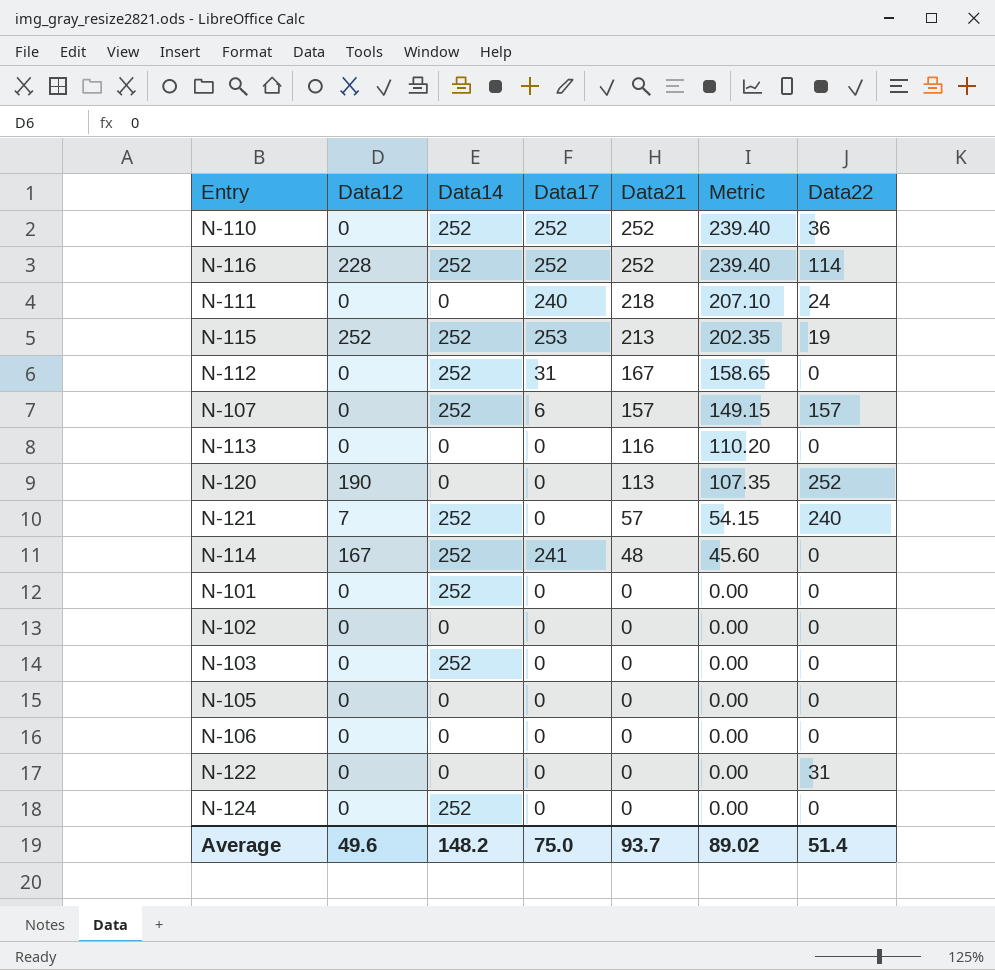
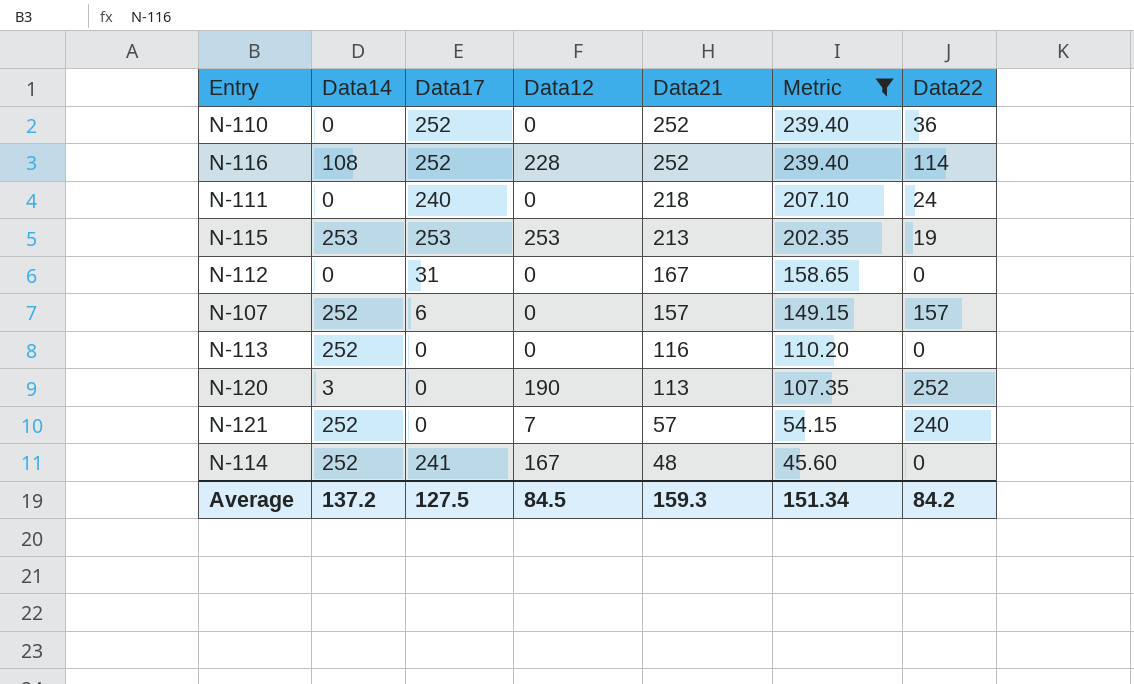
filter: none -> Metric != 0.00
column Data12 | position: 2 -> 4
N-110 | Data14: 252 -> 0
N-116 | Data14: 252 -> 108
N-115 | Data14: 252 -> 253
N-115 | Data12: 252 -> 253
N-112 | Data14: 252 -> 0
N-113 | Data14: 0 -> 252
N-120 | Data14: 0 -> 3
Average | Data14: 148.2 -> 137.2
Average | Data17: 75.0 -> 127.5
Average | Data12: 49.6 -> 84.5
Average | Data21: 93.7 -> 159.3
Average | Metric: 89.02 -> 151.34
Average | Data22: 51.4 -> 84.2

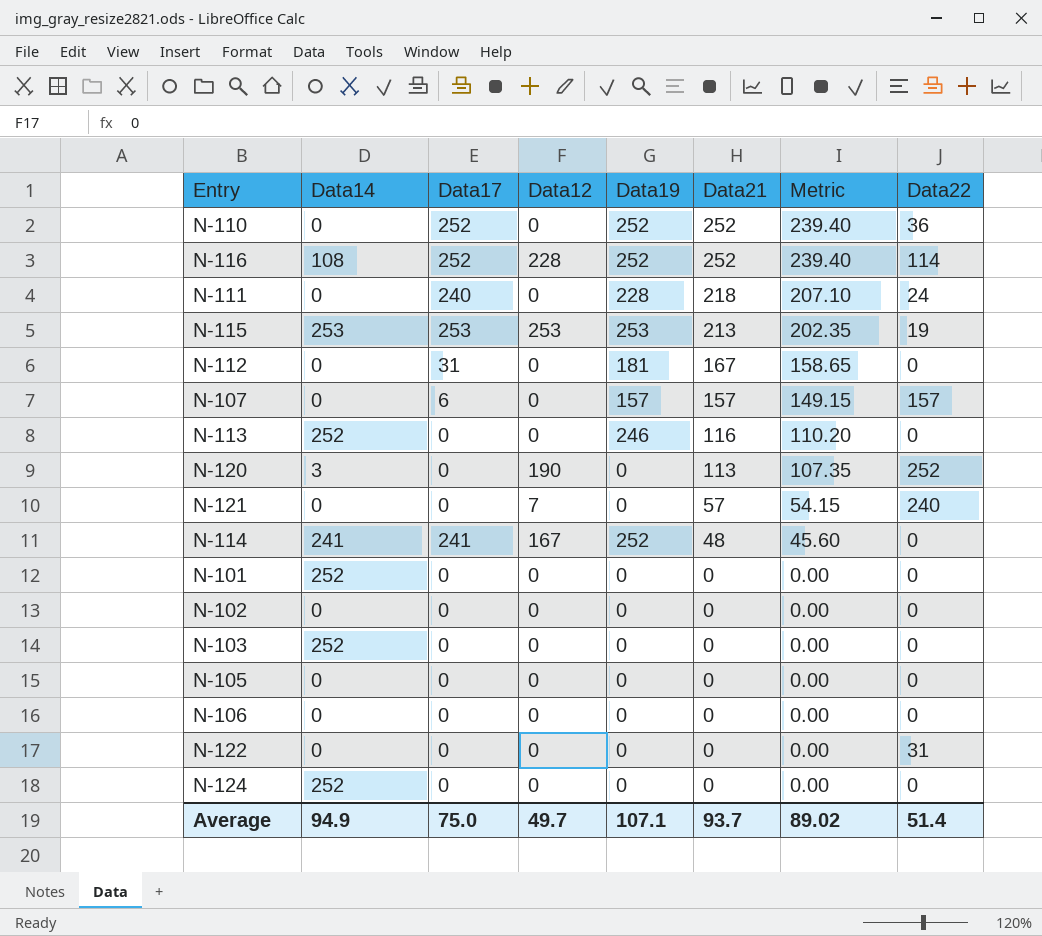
filter: Metric != 0.00 -> none
column Data19 | position: none -> 5
N-107 | Data14: 252 -> 0
N-121 | Data14: 252 -> 0
N-114 | Data14: 252 -> 241
Average | Data14: 137.2 -> 94.9
Average | Data17: 127.5 -> 75.0
Average | Data12: 84.5 -> 49.7
Average | Data21: 159.3 -> 93.7
Average | Metric: 151.34 -> 89.02
Average | Data22: 84.2 -> 51.4

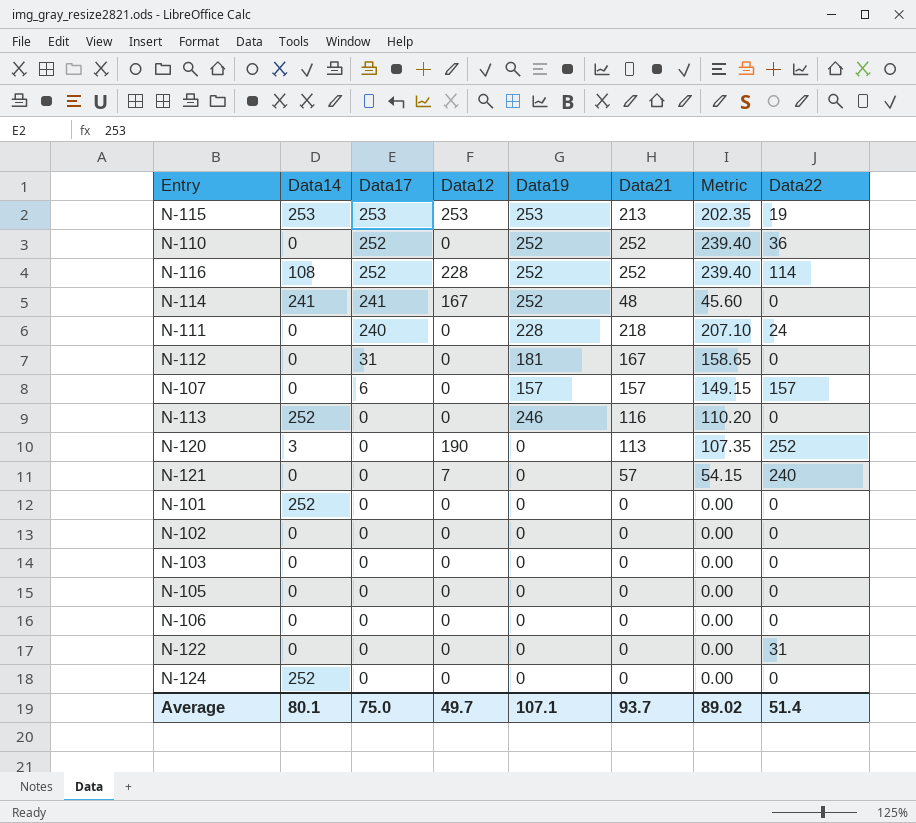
row order: Data21 descending -> Data17 descending
N-103 | Data14: 252 -> 0
Average | Data14: 94.9 -> 80.1

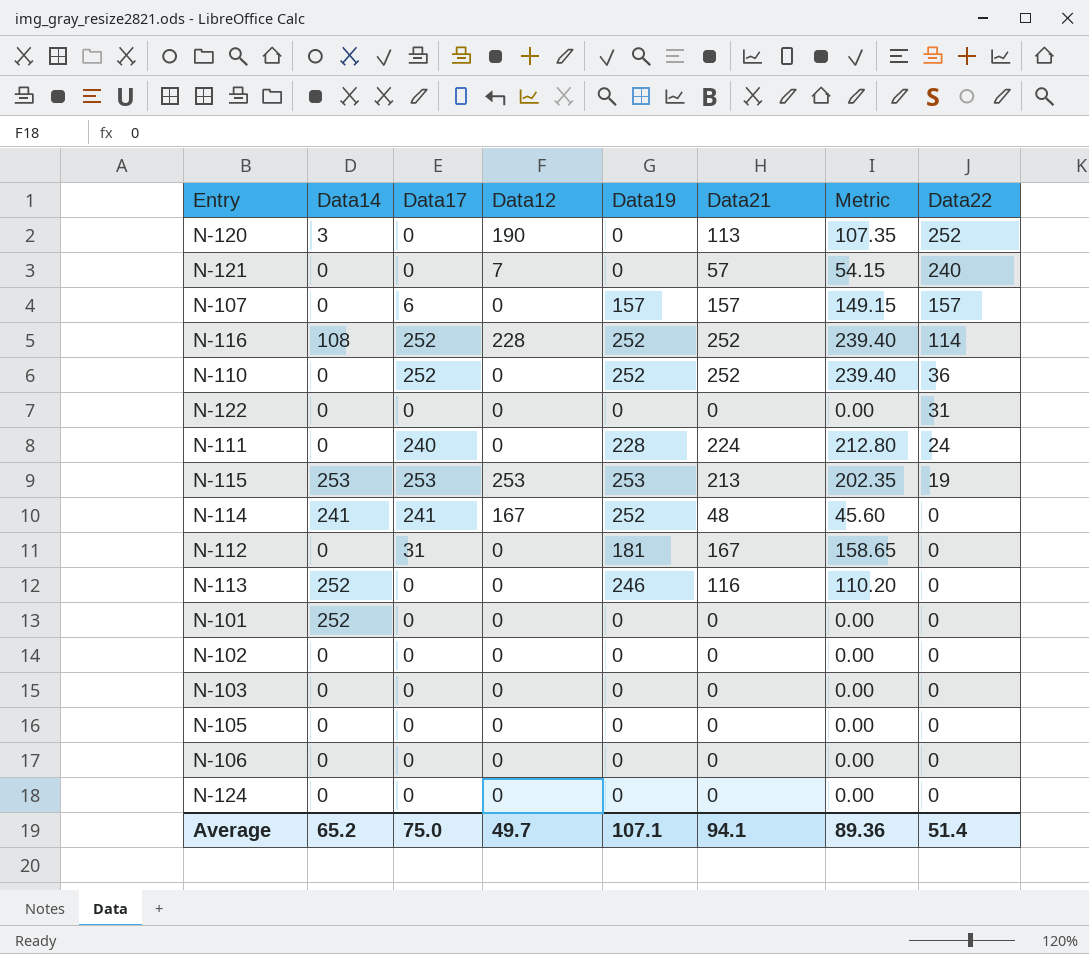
row order: Data17 descending -> Data22 descending
N-111 | Data21: 218 -> 224
N-111 | Metric: 207.10 -> 212.80
N-124 | Data14: 252 -> 0
Average | Data14: 80.1 -> 65.2
Average | Data21: 93.7 -> 94.1
Average | Metric: 89.02 -> 89.36

